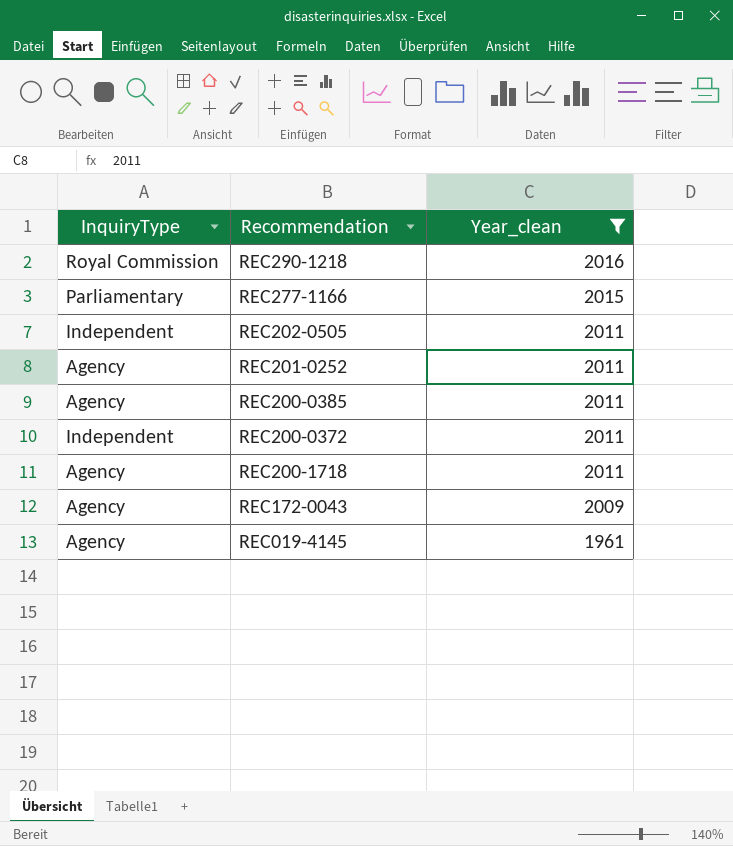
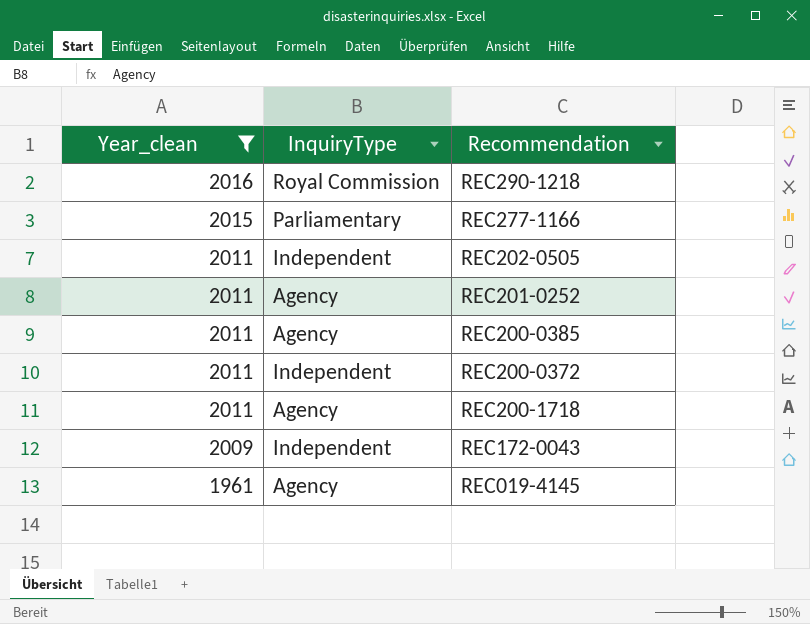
column Year_clean | position: 3 -> 1
REC172-0043 | InquiryType: Agency -> Independent

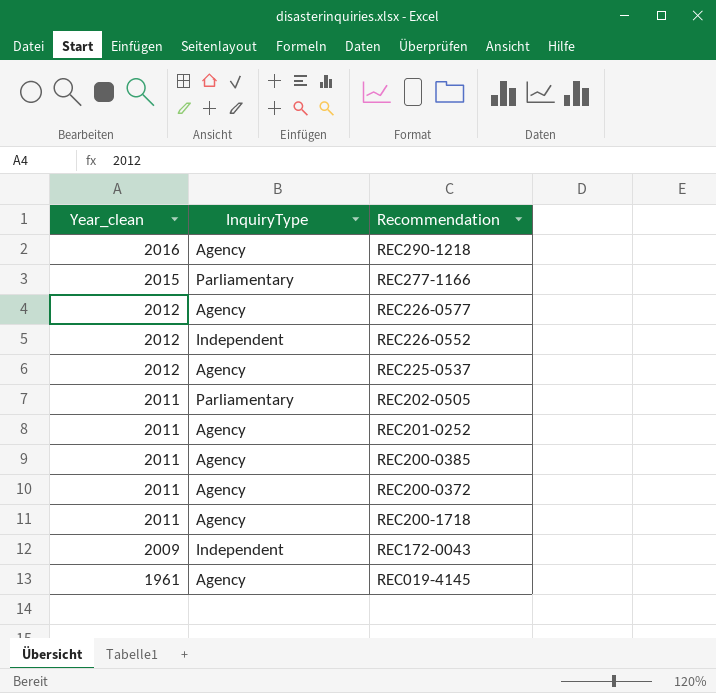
filter: Year_clean != 2012 -> none
REC290-1218 | InquiryType: Royal Commission -> Agency
REC202-0505 | InquiryType: Independent -> Parliamentary
REC200-0372 | InquiryType: Independent -> Agency

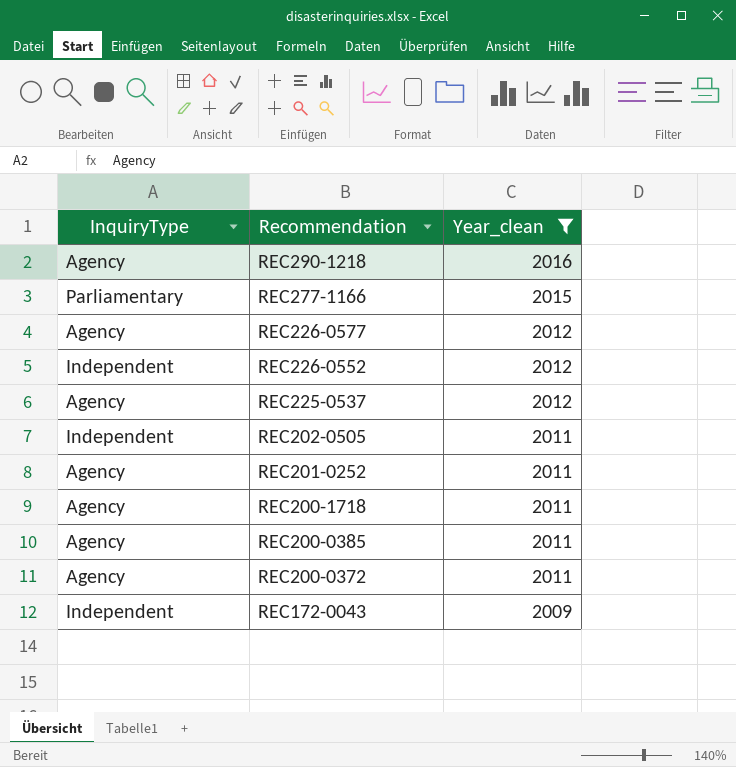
filter: none -> Year_clean != 1961
row order: Year_clean descending -> Recommendation descending
column Year_clean | position: 1 -> 3
REC202-0505 | InquiryType: Parliamentary -> Independent

